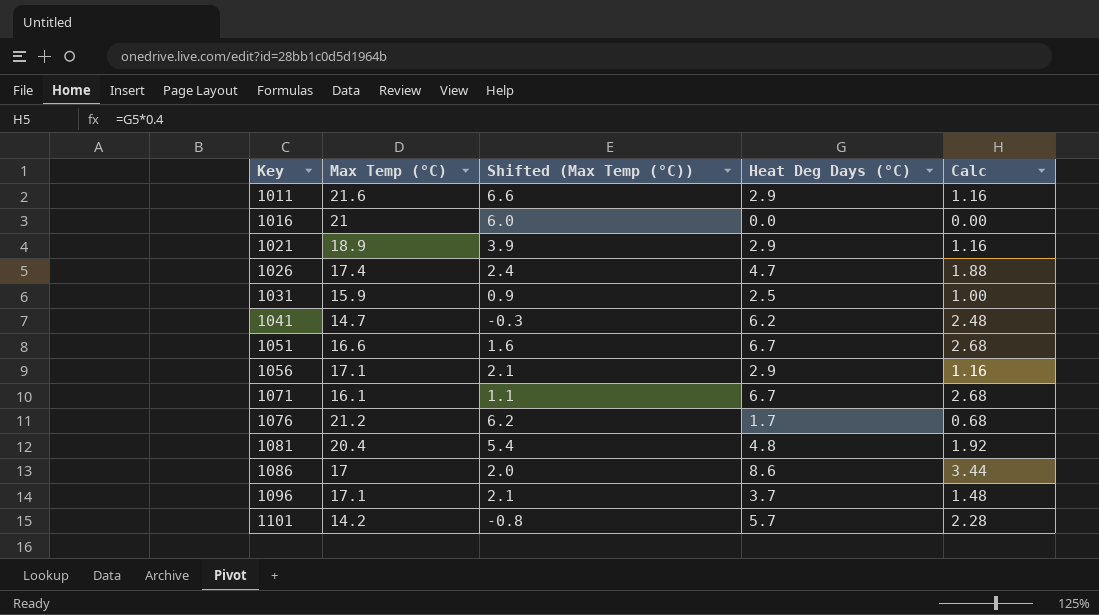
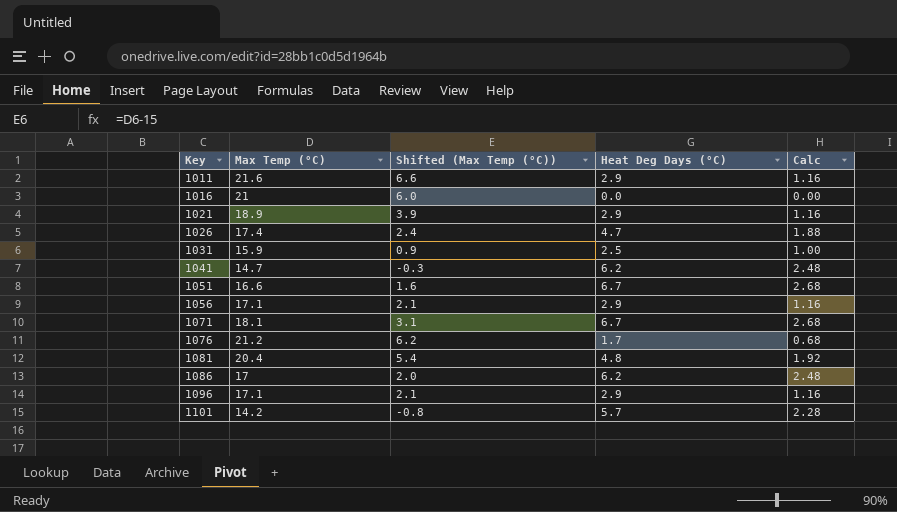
1071 | Max Temp (°C): 16.1 -> 18.1
1071 | Shifted (Max Temp (°C)): 1.1 -> 3.1
1086 | Heat Deg Days (°C): 8.6 -> 6.2
1086 | Calc: 3.44 -> 2.48
1096 | Heat Deg Days (°C): 3.7 -> 2.9
1096 | Calc: 1.48 -> 1.16

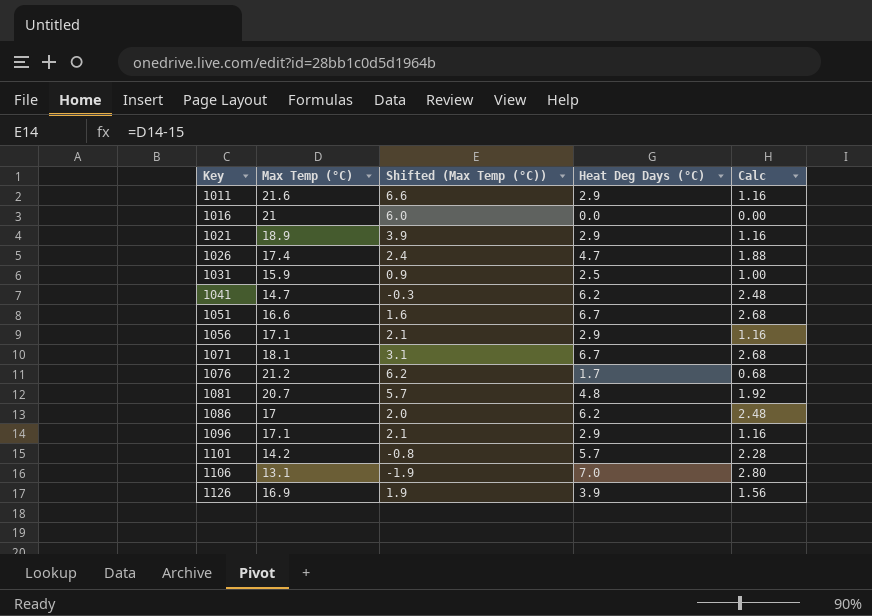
1081 | Max Temp (°C): 20.4 -> 20.7
1081 | Shifted (Max Temp (°C)): 5.4 -> 5.7
row 1106: none -> 13.1 | -1.9 | 7.0 | 2.80
row 1126: none -> 16.9 | 1.9 | 3.9 | 1.56

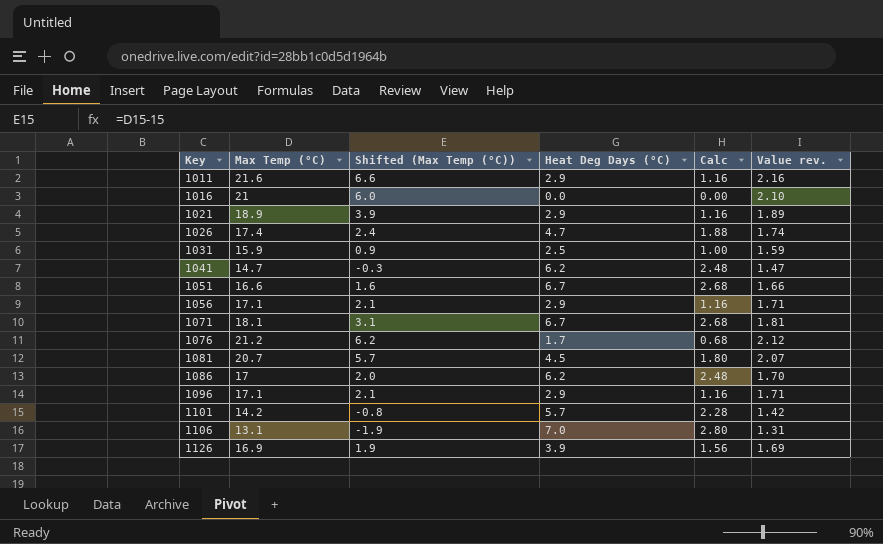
column Value rev. | formula: none -> [Max Temp (°C)] * 0.1
1081 | Heat Deg Days (°C): 4.8 -> 4.5
1081 | Calc: 1.92 -> 1.80

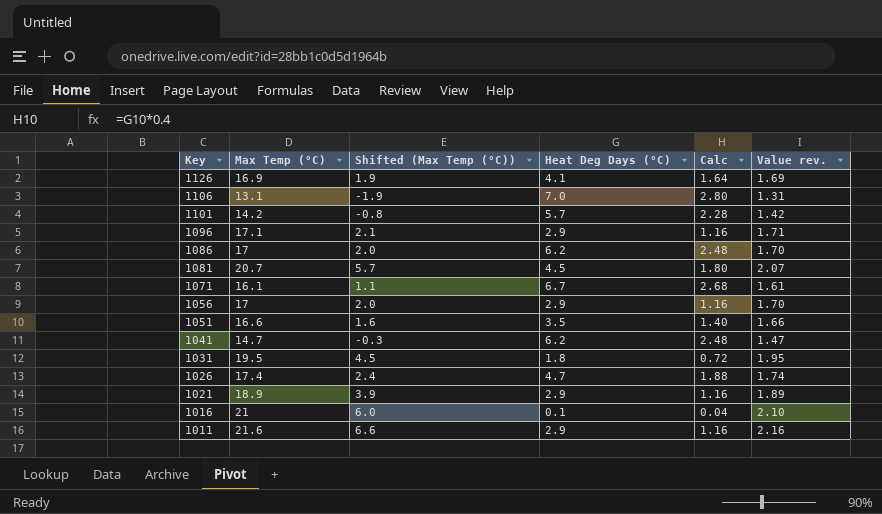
row order: Key ascending -> Key descending
row 1076: 21.2 | 6.2 | 1.7 | 0.68 | 2.12 -> none
1126 | Heat Deg Days (°C): 3.9 -> 4.1
1126 | Calc: 1.56 -> 1.64
1071 | Max Temp (°C): 18.1 -> 16.1
1071 | Shifted (Max Temp (°C)): 3.1 -> 1.1
1071 | Value rev.: 1.81 -> 1.61
1056 | Max Temp (°C): 17.1 -> 17
1056 | Shifted (Max Temp (°C)): 2.1 -> 2.0
1056 | Value rev.: 1.71 -> 1.70
1051 | Heat Deg Days (°C): 6.7 -> 3.5
1051 | Calc: 2.68 -> 1.40
1031 | Max Temp (°C): 15.9 -> 19.5
1031 | Shifted (Max Temp (°C)): 0.9 -> 4.5
1031 | Heat Deg Days (°C): 2.5 -> 1.8
1031 | Calc: 1.00 -> 0.72
1031 | Value rev.: 1.59 -> 1.95
1016 | Heat Deg Days (°C): 0.0 -> 0.1
1016 | Calc: 0.00 -> 0.04

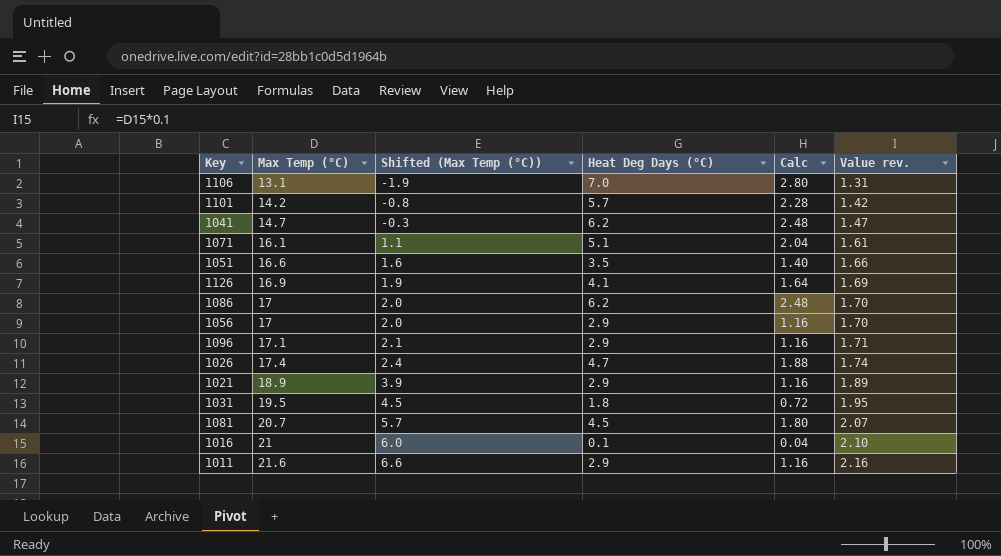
row order: Key descending -> Max Temp (°C) ascending
1071 | Heat Deg Days (°C): 6.7 -> 5.1
1071 | Calc: 2.68 -> 2.04

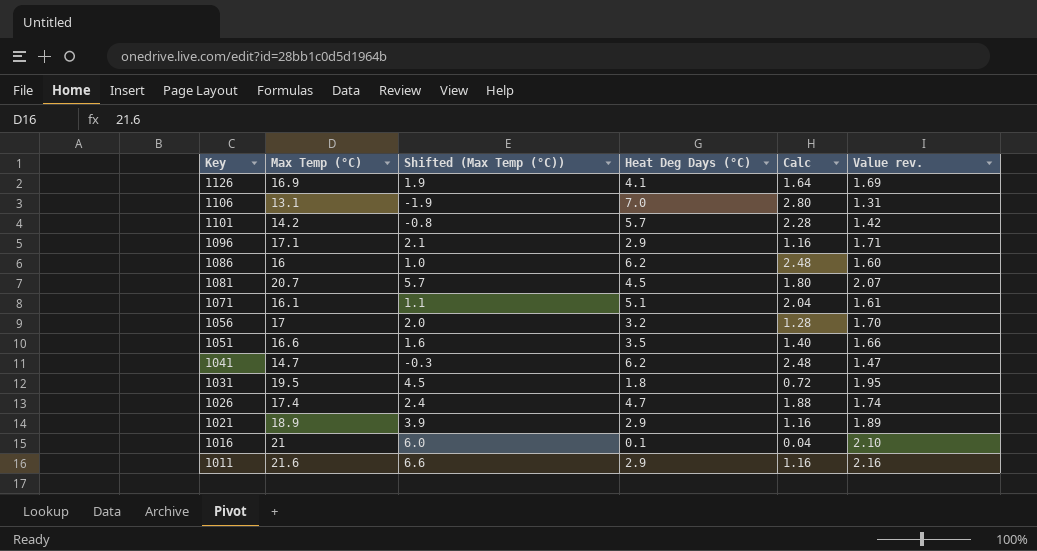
row order: Max Temp (°C) ascending -> Key descending
1086 | Max Temp (°C): 17 -> 16
1086 | Shifted (Max Temp (°C)): 2.0 -> 1.0
1086 | Value rev.: 1.70 -> 1.60
1056 | Heat Deg Days (°C): 2.9 -> 3.2
1056 | Calc: 1.16 -> 1.28

